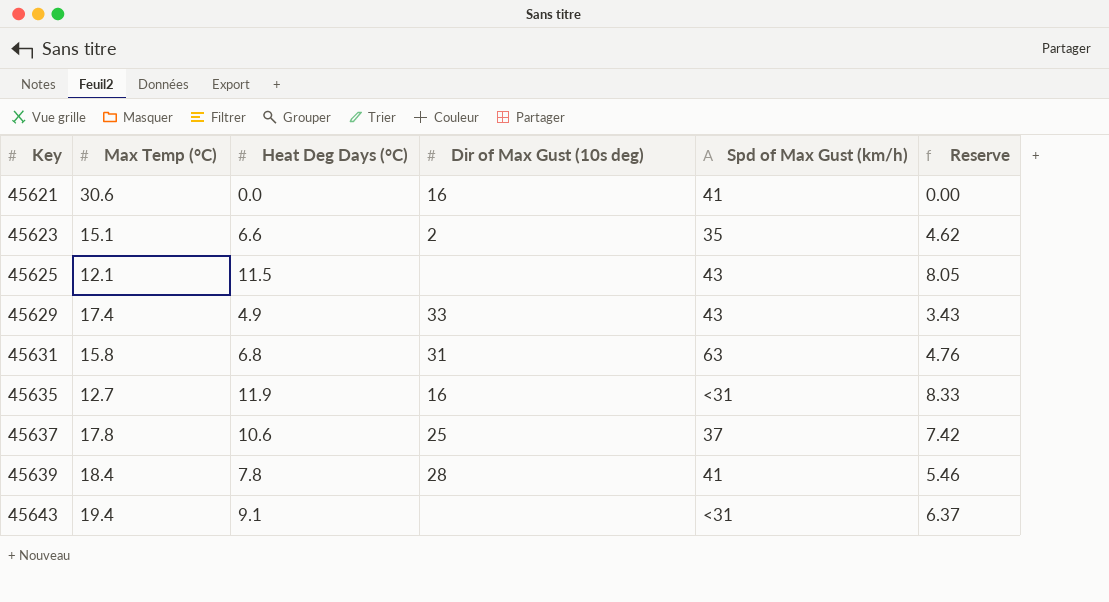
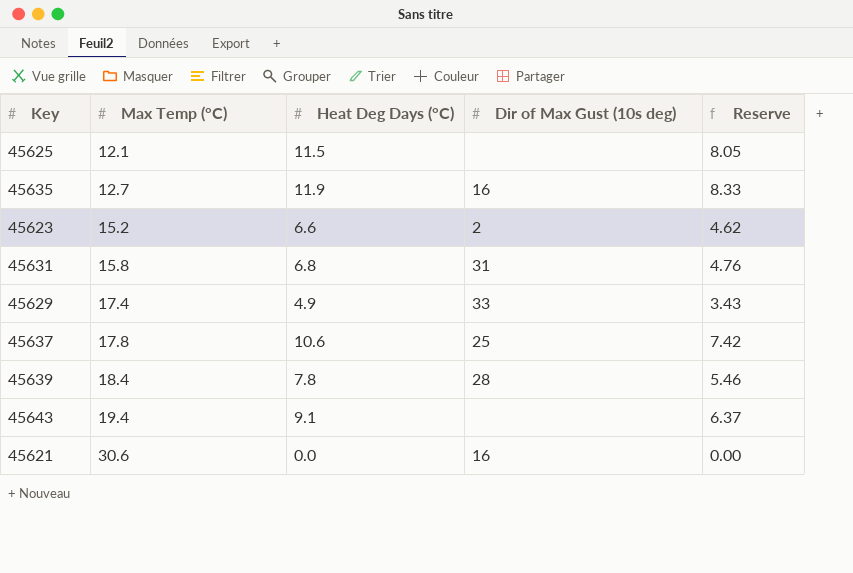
row order: Key ascending -> Max Temp (°C) ascending
column Spd of Max Gust (km/h) | position: 5 -> none
45623 | Max Temp (°C): 15.1 -> 15.2

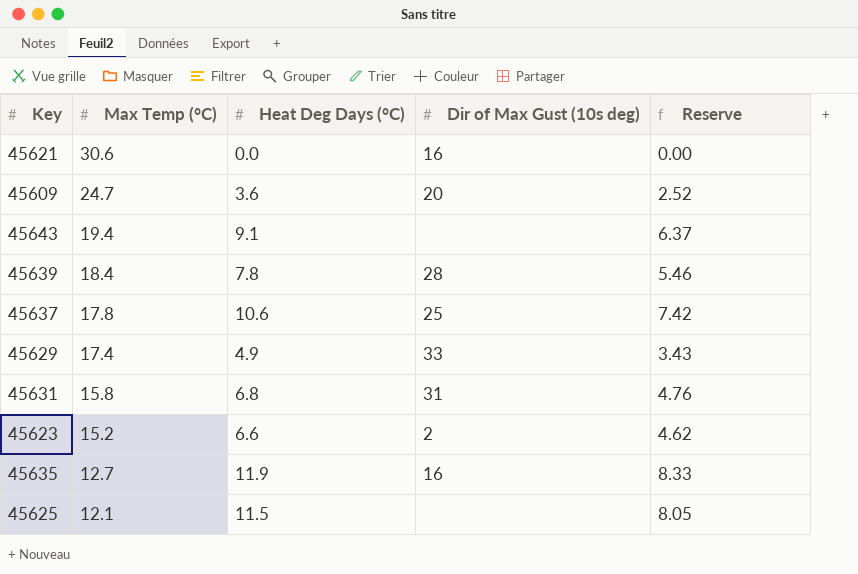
row order: Max Temp (°C) ascending -> Max Temp (°C) descending
row 45609: none -> 24.7 | 3.6 | 20 | 2.52

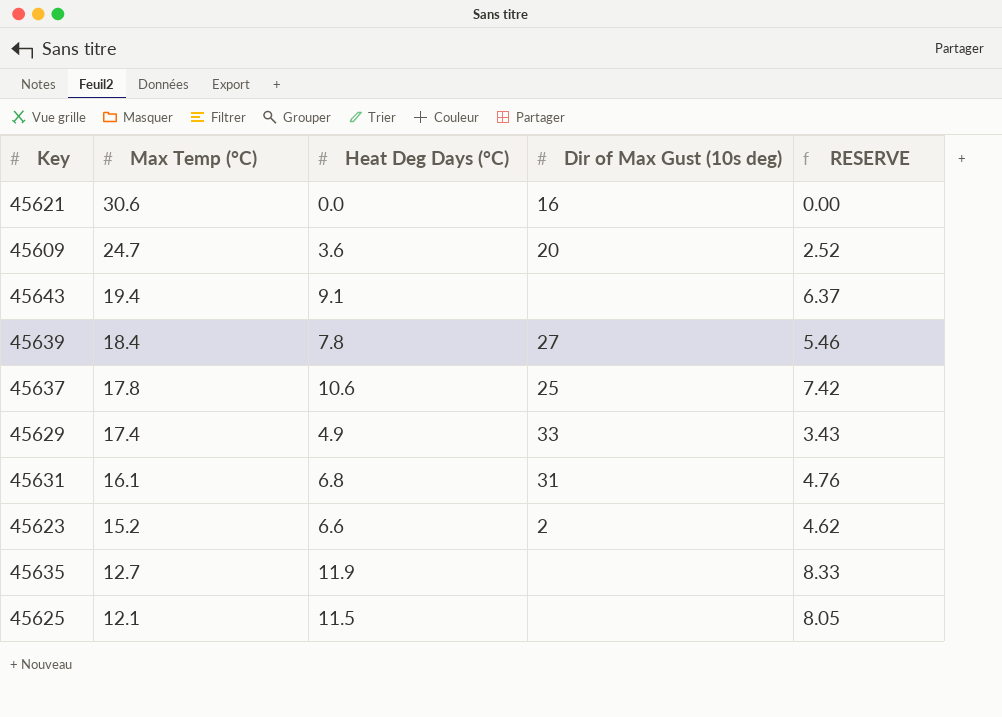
column name: Reserve -> RESERVE
45639 | Dir of Max Gust (10s deg): 28 -> 27
45631 | Max Temp (°C): 15.8 -> 16.1
45635 | Dir of Max Gust (10s deg): 16 -> none

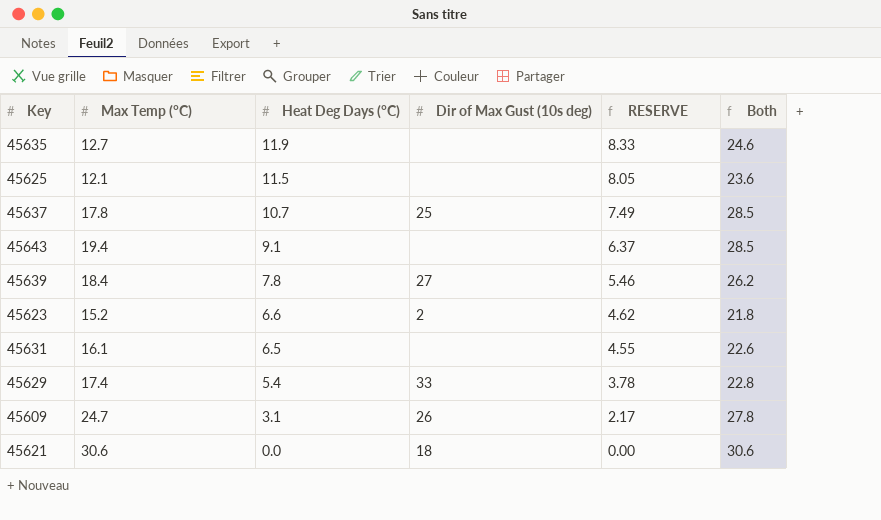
row order: Max Temp (°C) descending -> Heat Deg Days (°C) descending
column Both | formula: none -> [Max Temp (°C)] + [Heat Deg Days (°C)]
45637 | Heat Deg Days (°C): 10.6 -> 10.7
45637 | RESERVE: 7.42 -> 7.49
45631 | Heat Deg Days (°C): 6.8 -> 6.5
45631 | Dir of Max Gust (10s deg): 31 -> none
45631 | RESERVE: 4.76 -> 4.55
45629 | Heat Deg Days (°C): 4.9 -> 5.4
45629 | RESERVE: 3.43 -> 3.78
45609 | Heat Deg Days (°C): 3.6 -> 3.1
45609 | Dir of Max Gust (10s deg): 20 -> 26
45609 | RESERVE: 2.52 -> 2.17
45621 | Dir of Max Gust (10s deg): 16 -> 18

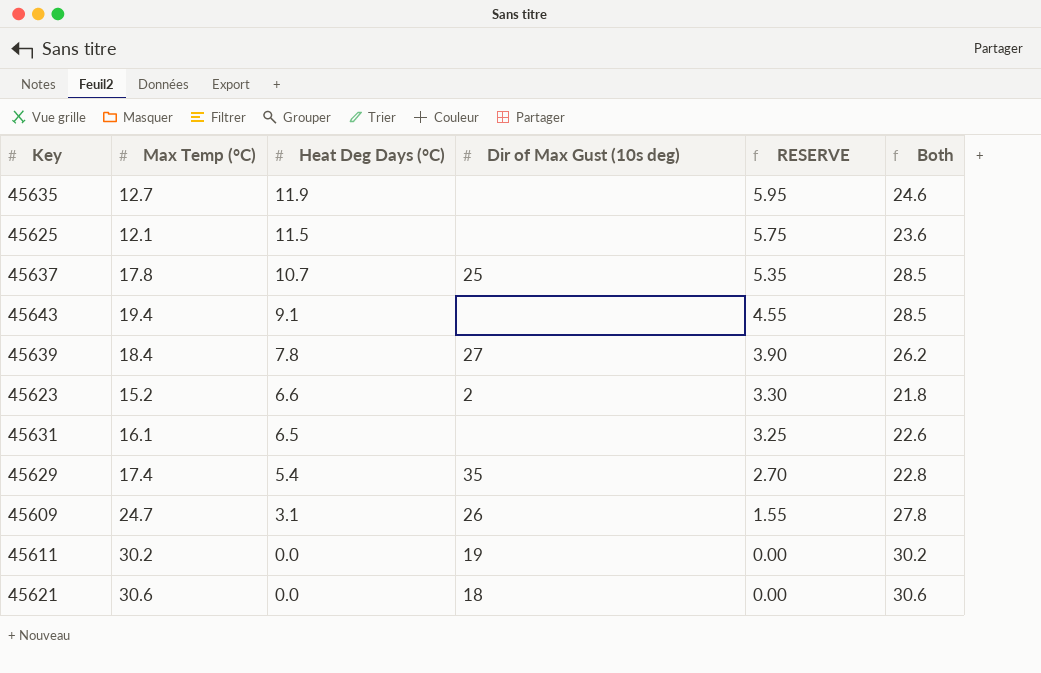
column RESERVE | formula: [Heat Deg Days (°C)] * 0.7 -> [Heat Deg Days (°C)] * 0.5
45629 | Dir of Max Gust (10s deg): 33 -> 35
row 45611: none -> 30.2 | 0.0 | 19 | 0.00 | 30.2

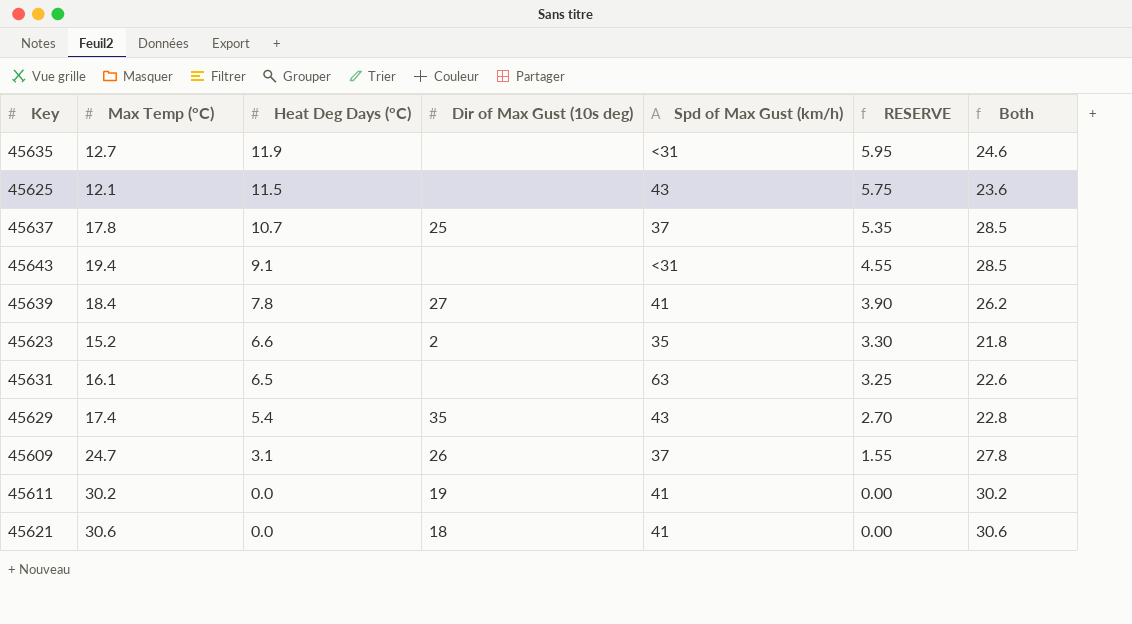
column Spd of Max Gust (km/h) | position: none -> 5

